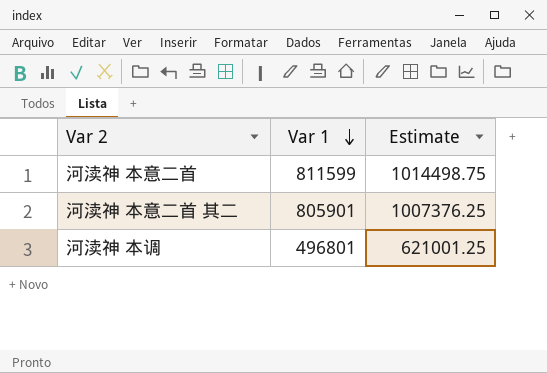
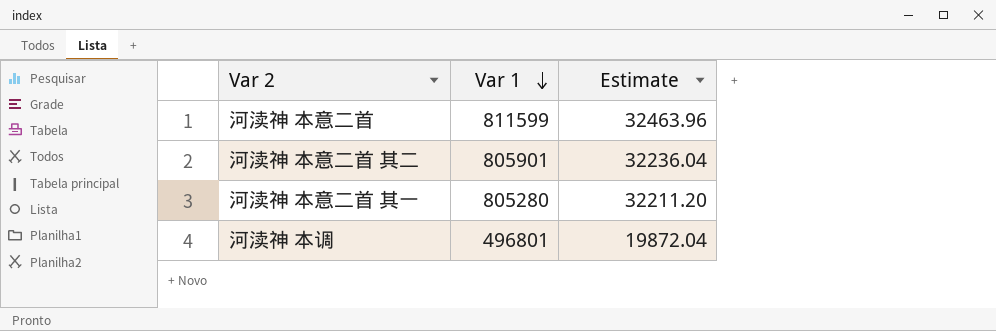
column Estimate | formula: [Var 1] * 1.25 -> [Var 1] * 0.04
row 河渎神 本意二首 其一: none -> 805280 | 32211.20

